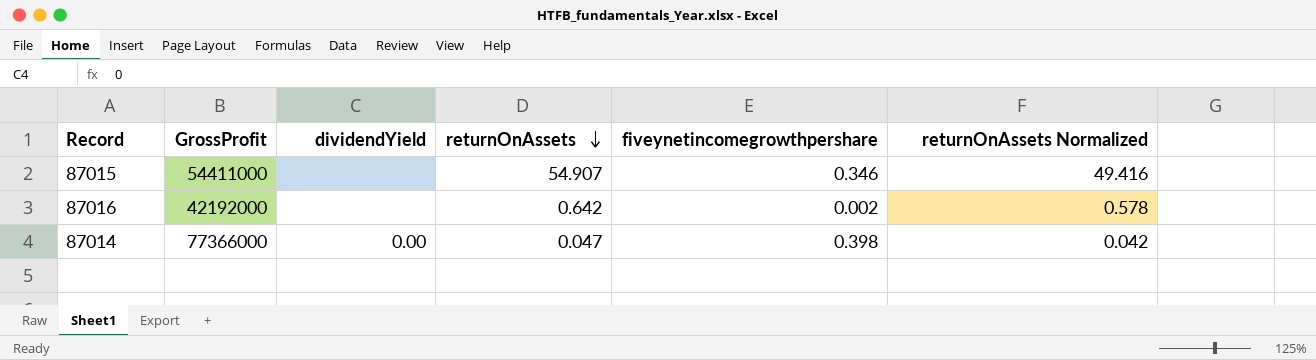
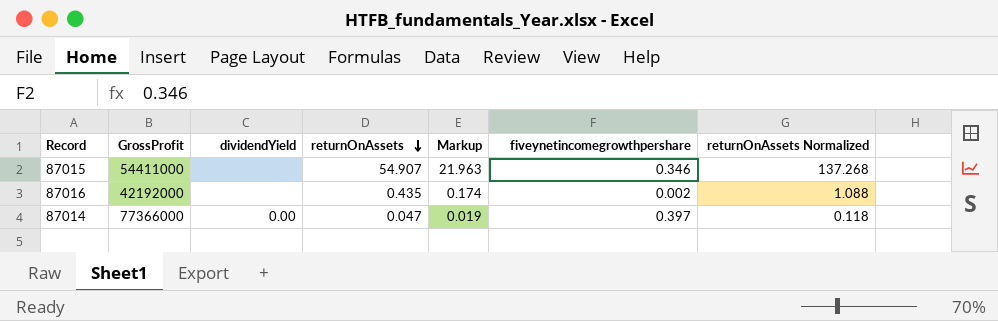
column Markup | formula: none -> [returnOnAssets] * 0.4
column returnOnAssets Normalized | formula: [returnOnAssets] * 0.9 -> [returnOnAssets] * 2.5
87016 | returnOnAssets: 0.642 -> 0.435
87014 | fiveynetincomegrowthpershare: 0.398 -> 0.397

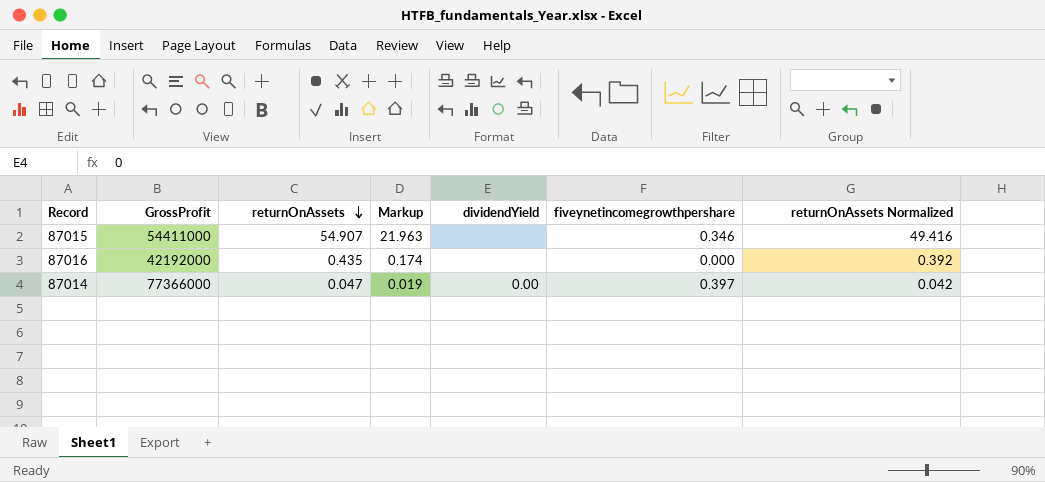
column dividendYield | position: 3 -> 5
column returnOnAssets Normalized | formula: [returnOnAssets] * 2.5 -> [returnOnAssets] * 0.9
87016 | fiveynetincomegrowthpershare: 0.002 -> 0.000

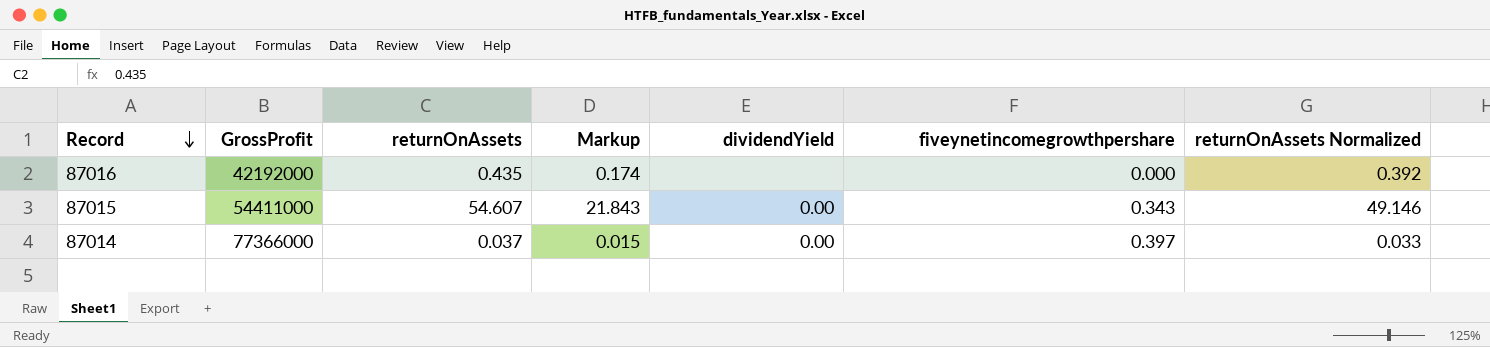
row order: returnOnAssets descending -> Record descending
87015 | returnOnAssets: 54.907 -> 54.607
87015 | Markup: 21.963 -> 21.843
87015 | dividendYield: none -> 0.00
87015 | fiveynetincomegrowthpershare: 0.346 -> 0.343
87015 | returnOnAssets Normalized: 49.416 -> 49.146
87014 | returnOnAssets: 0.047 -> 0.037
87014 | Markup: 0.019 -> 0.015
87014 | returnOnAssets Normalized: 0.042 -> 0.033

